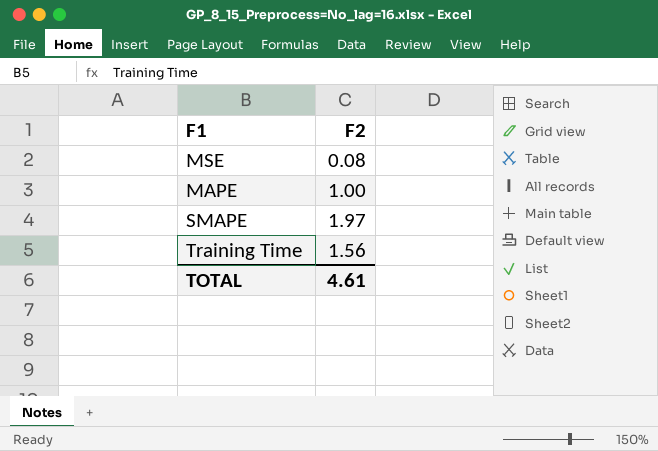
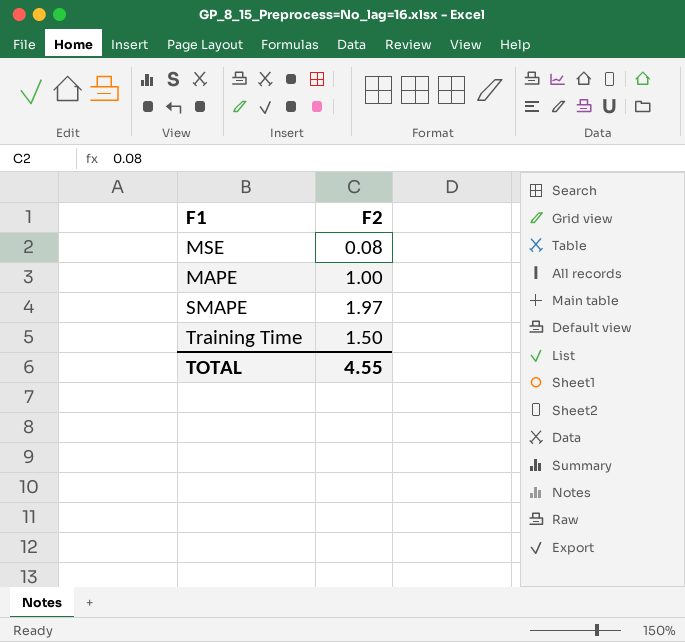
Training Time | F2: 1.56 -> 1.50
TOTAL | F2: 4.61 -> 4.55

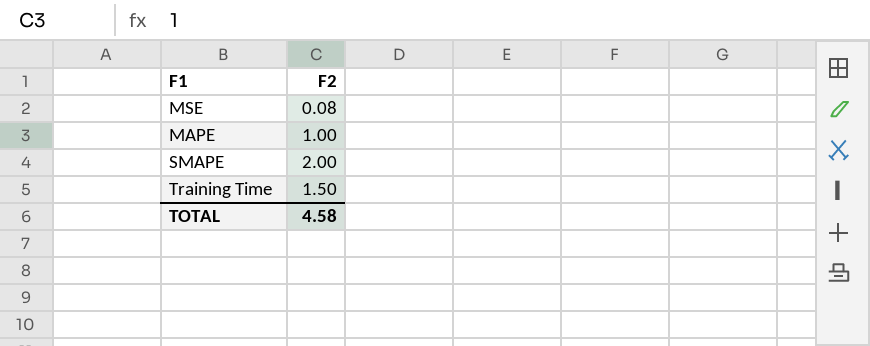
SMAPE | F2: 1.97 -> 2.00
TOTAL | F2: 4.55 -> 4.58

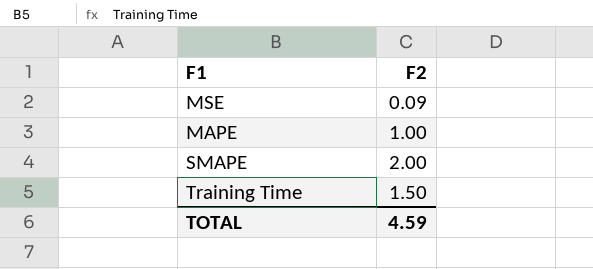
MSE | F2: 0.08 -> 0.09
TOTAL | F2: 4.58 -> 4.59

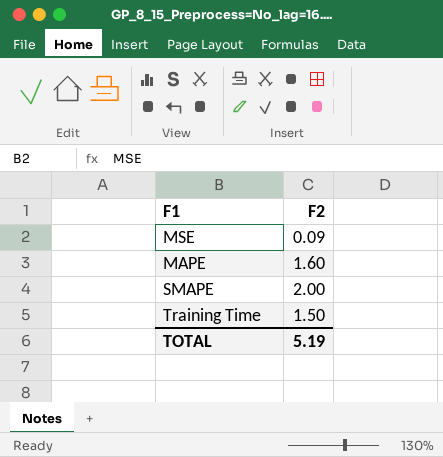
MAPE | F2: 1.00 -> 1.60
TOTAL | F2: 4.59 -> 5.19

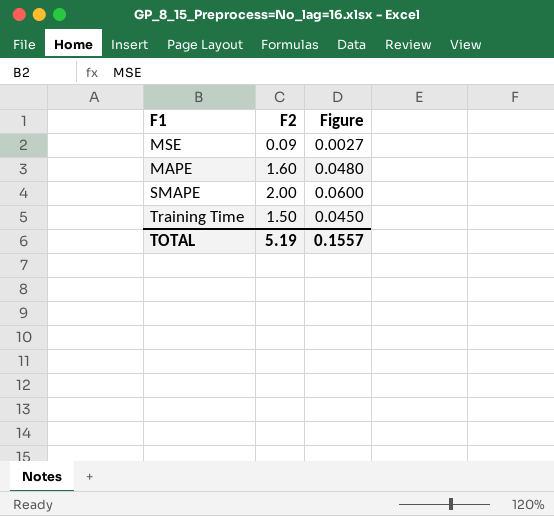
column Figure | formula: none -> [F2] * 0.03

